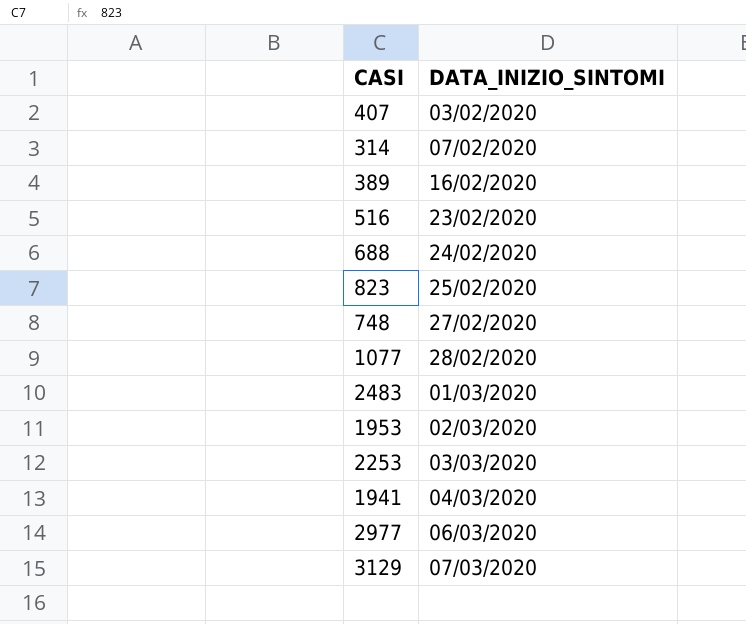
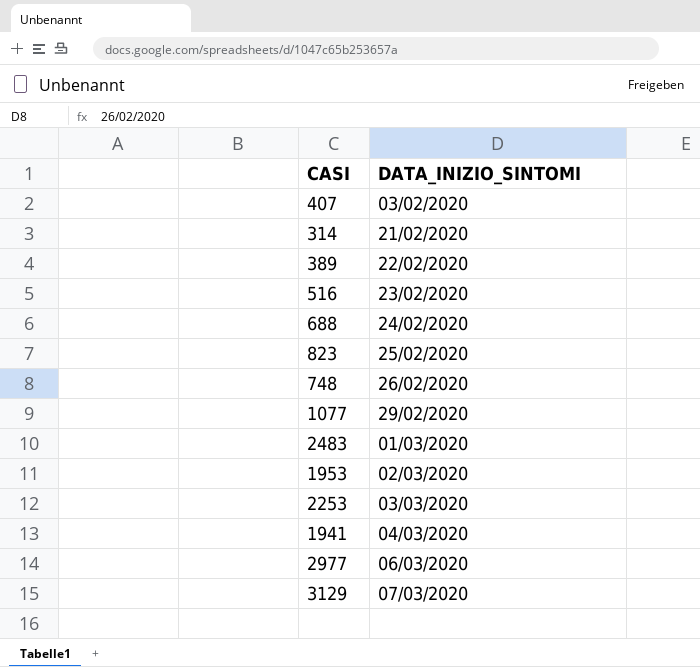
314 | DATA_INIZIO_SINTOMI: 07/02/2020 -> 21/02/2020
389 | DATA_INIZIO_SINTOMI: 16/02/2020 -> 22/02/2020
748 | DATA_INIZIO_SINTOMI: 27/02/2020 -> 26/02/2020
1077 | DATA_INIZIO_SINTOMI: 28/02/2020 -> 29/02/2020

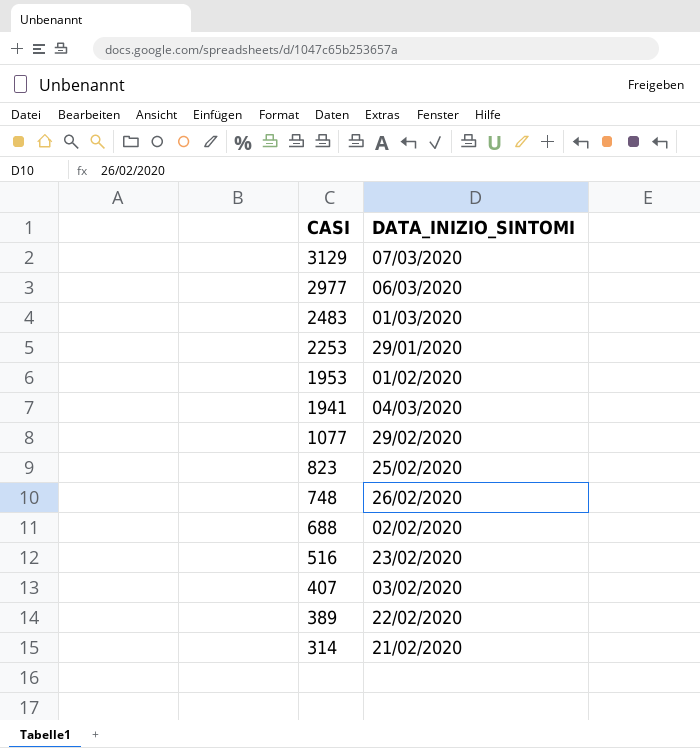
row order: DATA_INIZIO_SINTOMI ascending -> CASI descending
2253 | DATA_INIZIO_SINTOMI: 03/03/2020 -> 29/01/2020
1953 | DATA_INIZIO_SINTOMI: 02/03/2020 -> 01/02/2020
688 | DATA_INIZIO_SINTOMI: 24/02/2020 -> 02/02/2020

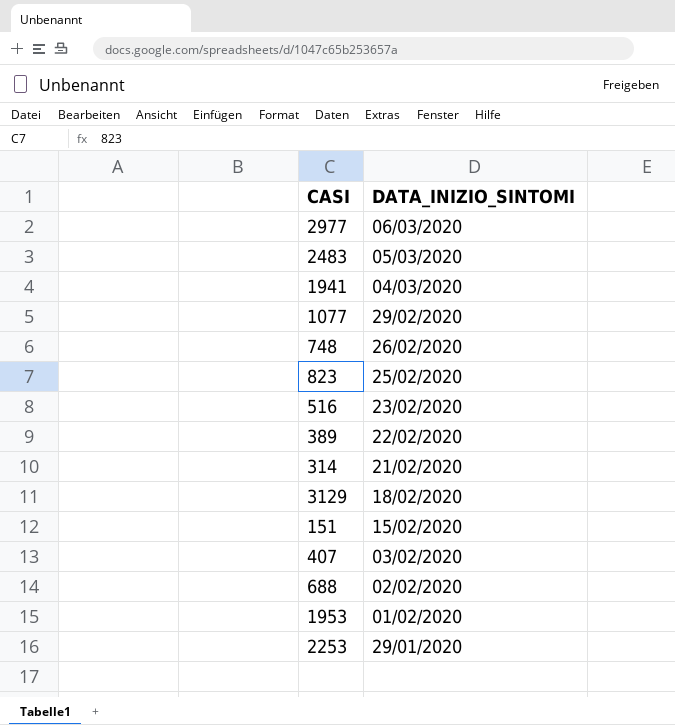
row order: CASI descending -> DATA_INIZIO_SINTOMI descending
2483 | DATA_INIZIO_SINTOMI: 01/03/2020 -> 05/03/2020
3129 | DATA_INIZIO_SINTOMI: 07/03/2020 -> 18/02/2020
row 151: none -> 15/02/2020

